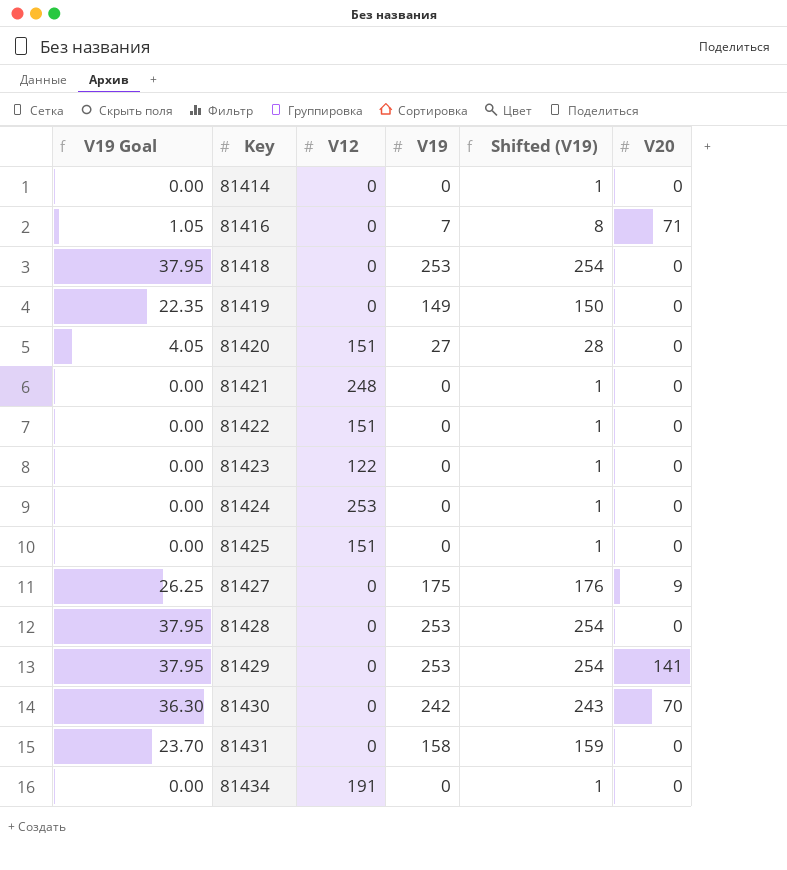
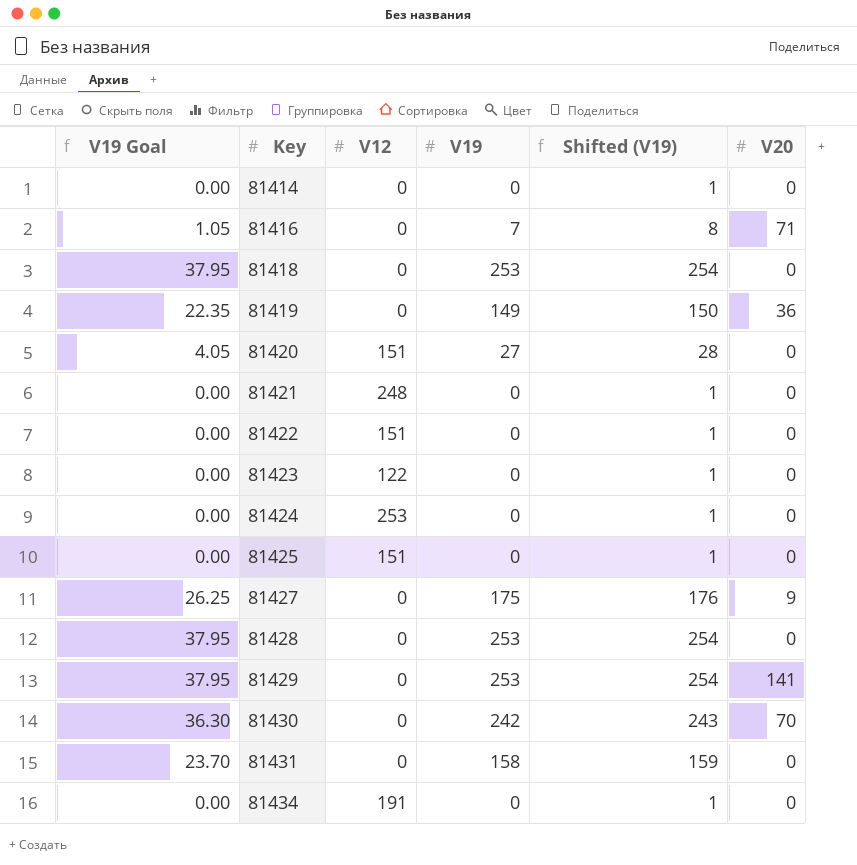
81419 | V20: 0 -> 36

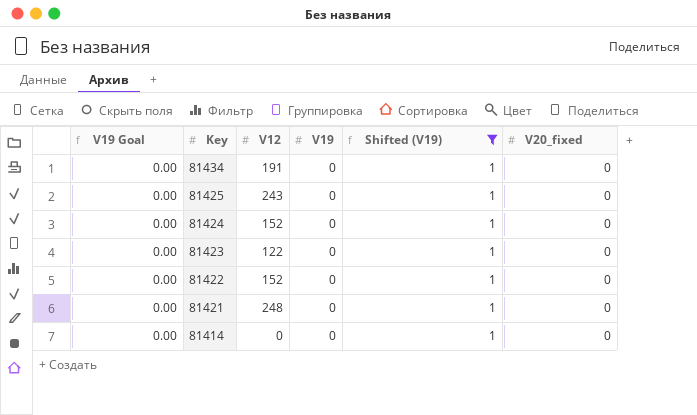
filter: none -> Shifted (V19) = 1
row order: Key ascending -> Key descending
column name: V20 -> V20_fixed
81425 | V12: 151 -> 243
81424 | V12: 253 -> 152
81422 | V12: 151 -> 152

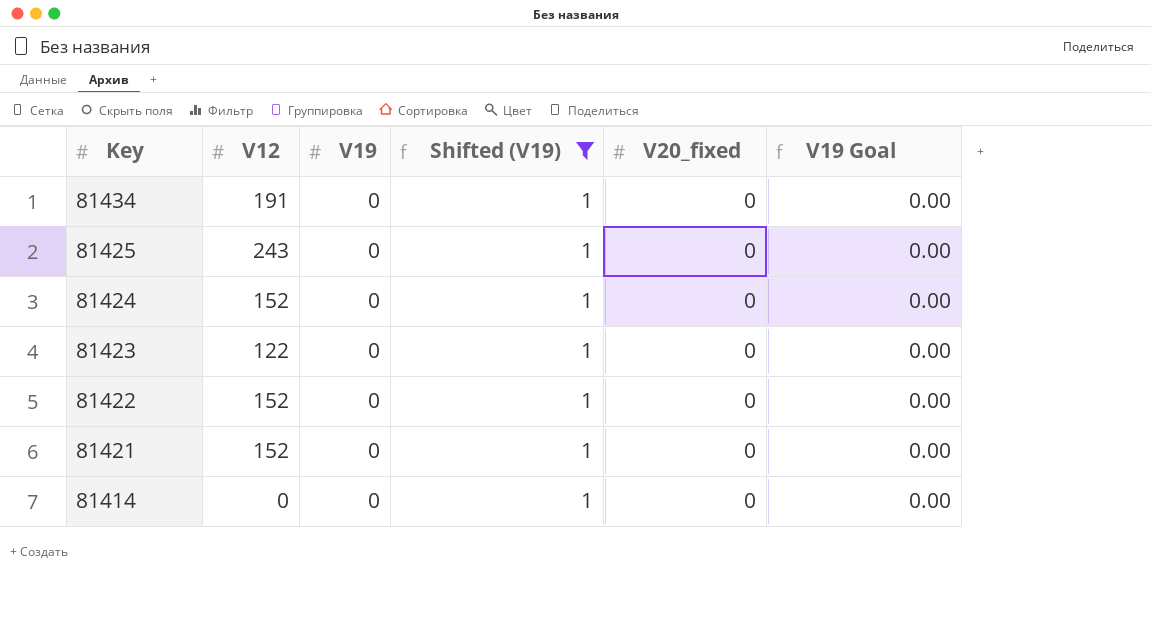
column V19 Goal | position: 1 -> 6
81421 | V12: 248 -> 152

